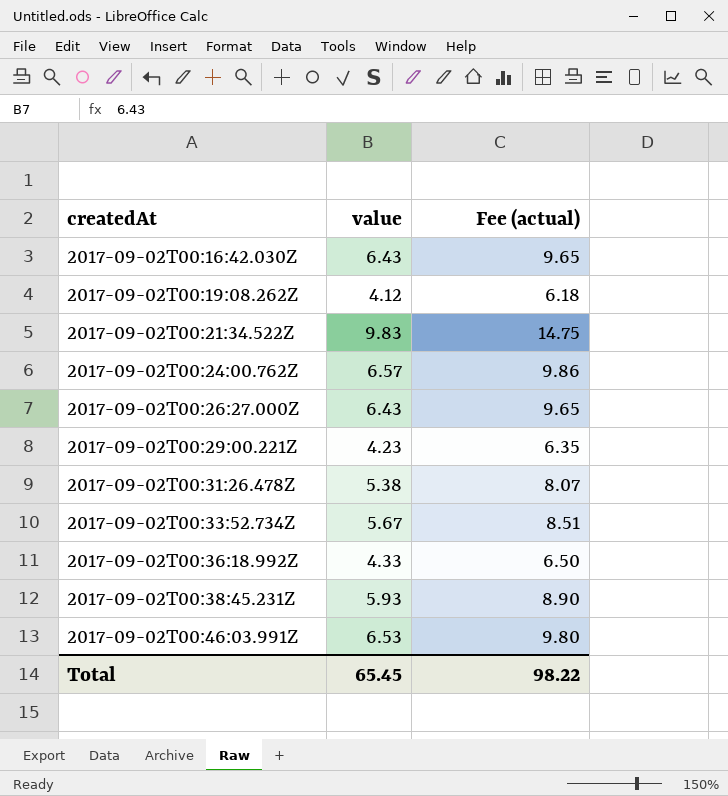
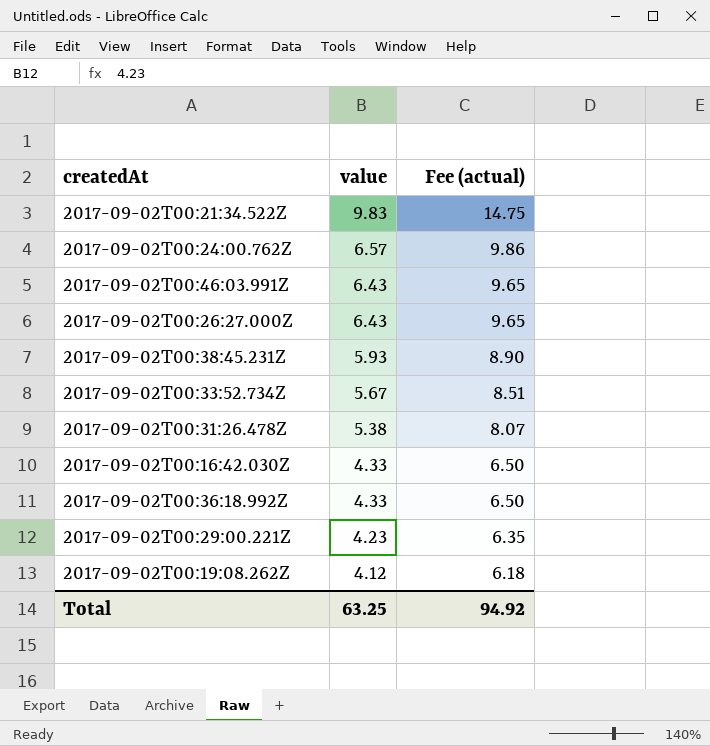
row order: createdAt ascending -> value descending
2017-09-02T00:46:03.991Z | value: 6.53 -> 6.43
2017-09-02T00:46:03.991Z | Fee (actual): 9.80 -> 9.65
2017-09-02T00:16:42.030Z | value: 6.43 -> 4.33
2017-09-02T00:16:42.030Z | Fee (actual): 9.65 -> 6.50
Total | value: 65.45 -> 63.25
Total | Fee (actual): 98.22 -> 94.92

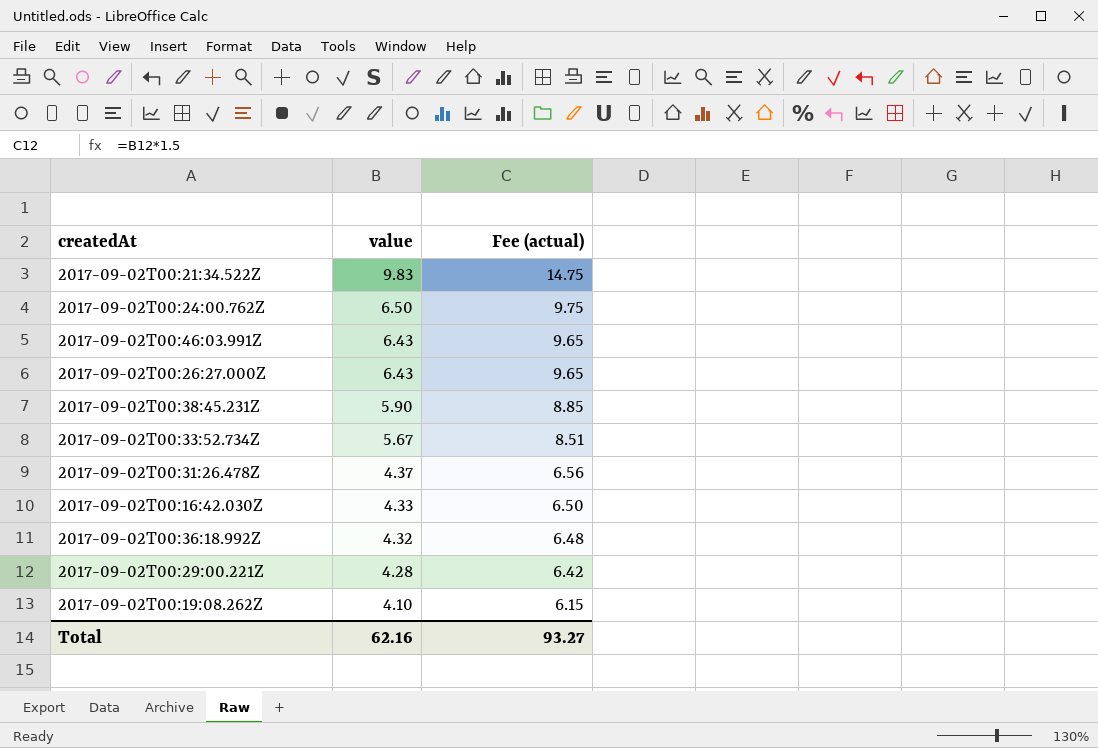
2017-09-02T00:24:00.762Z | value: 6.57 -> 6.50
2017-09-02T00:24:00.762Z | Fee (actual): 9.86 -> 9.75
2017-09-02T00:38:45.231Z | value: 5.93 -> 5.90
2017-09-02T00:38:45.231Z | Fee (actual): 8.90 -> 8.85
2017-09-02T00:31:26.478Z | value: 5.38 -> 4.37
2017-09-02T00:31:26.478Z | Fee (actual): 8.07 -> 6.56
2017-09-02T00:36:18.992Z | value: 4.33 -> 4.32
2017-09-02T00:36:18.992Z | Fee (actual): 6.50 -> 6.48
2017-09-02T00:29:00.221Z | value: 4.23 -> 4.28
2017-09-02T00:29:00.221Z | Fee (actual): 6.35 -> 6.42
2017-09-02T00:19:08.262Z | value: 4.12 -> 4.10
2017-09-02T00:19:08.262Z | Fee (actual): 6.18 -> 6.15
Total | value: 63.25 -> 62.16
Total | Fee (actual): 94.92 -> 93.27

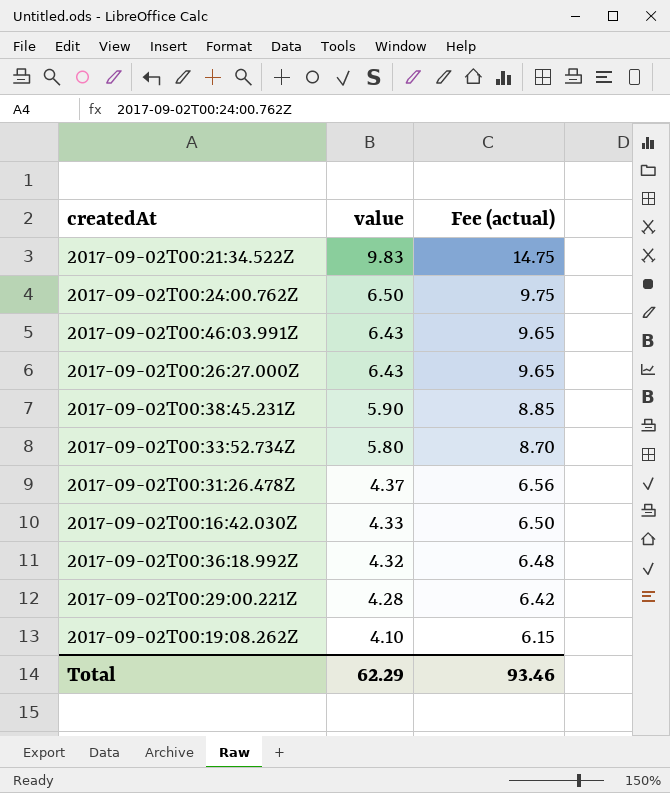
2017-09-02T00:33:52.734Z | value: 5.67 -> 5.80
2017-09-02T00:33:52.734Z | Fee (actual): 8.51 -> 8.70
Total | value: 62.16 -> 62.29
Total | Fee (actual): 93.27 -> 93.46

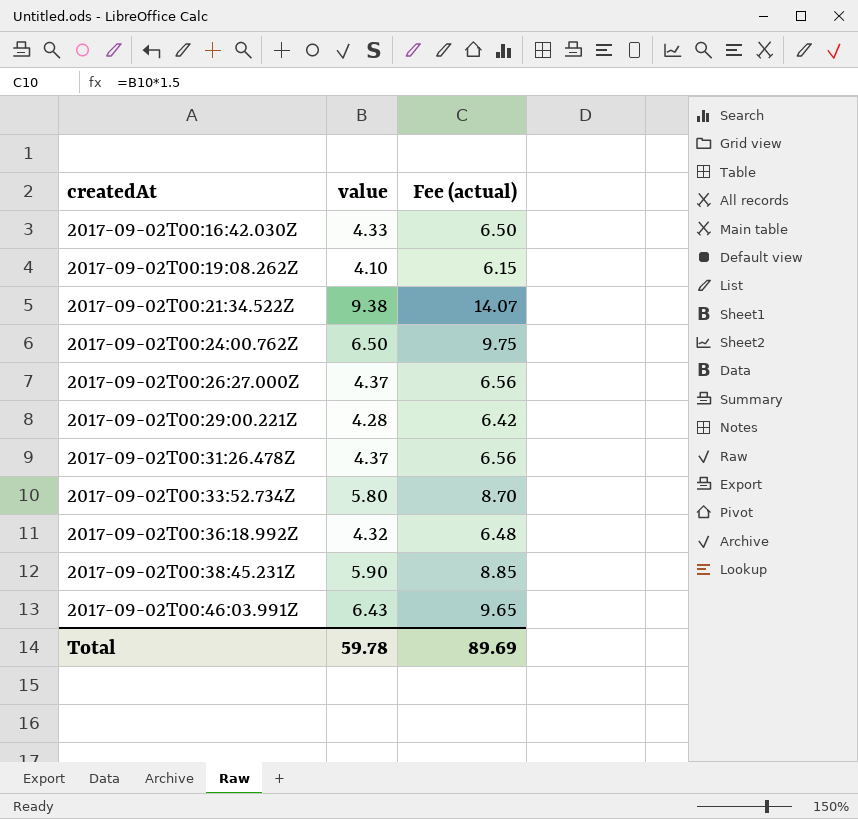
row order: value descending -> createdAt ascending
2017-09-02T00:21:34.522Z | value: 9.83 -> 9.38
2017-09-02T00:21:34.522Z | Fee (actual): 14.75 -> 14.07
2017-09-02T00:26:27.000Z | value: 6.43 -> 4.37
2017-09-02T00:26:27.000Z | Fee (actual): 9.65 -> 6.56
Total | value: 62.29 -> 59.78
Total | Fee (actual): 93.46 -> 89.69

